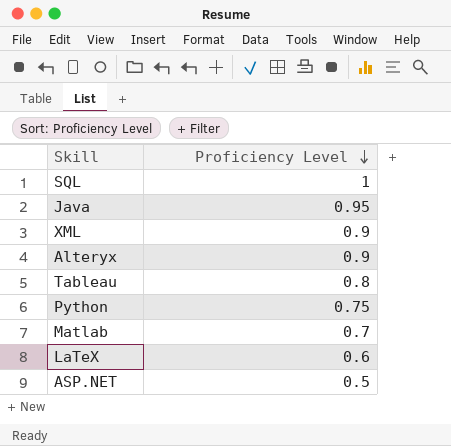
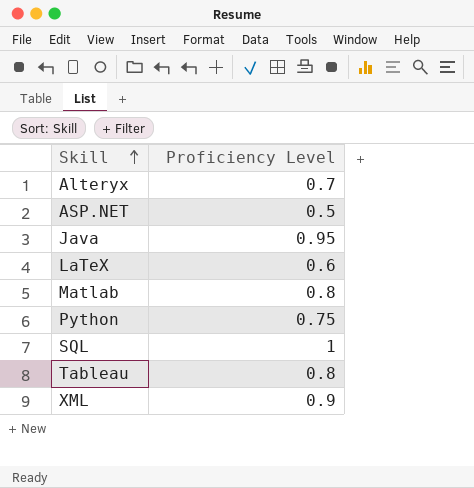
row order: Proficiency Level descending -> Skill ascending
Alteryx | Proficiency Level: 0.9 -> 0.7
Matlab | Proficiency Level: 0.7 -> 0.8

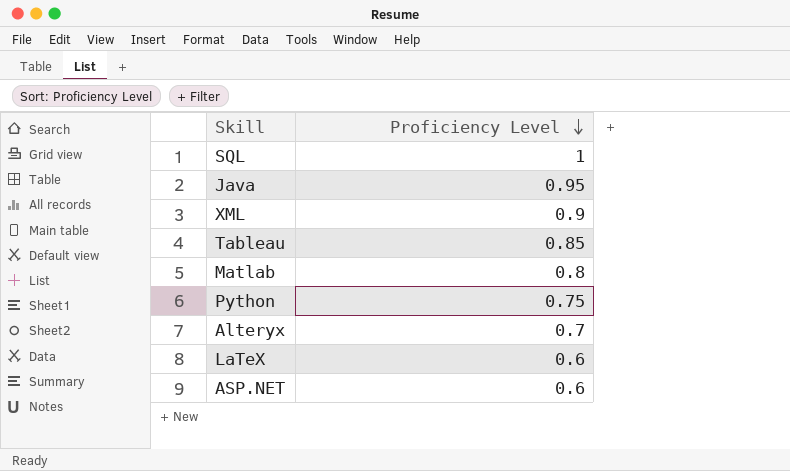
row order: Skill ascending -> Proficiency Level descending
Tableau | Proficiency Level: 0.8 -> 0.85
ASP.NET | Proficiency Level: 0.5 -> 0.6

